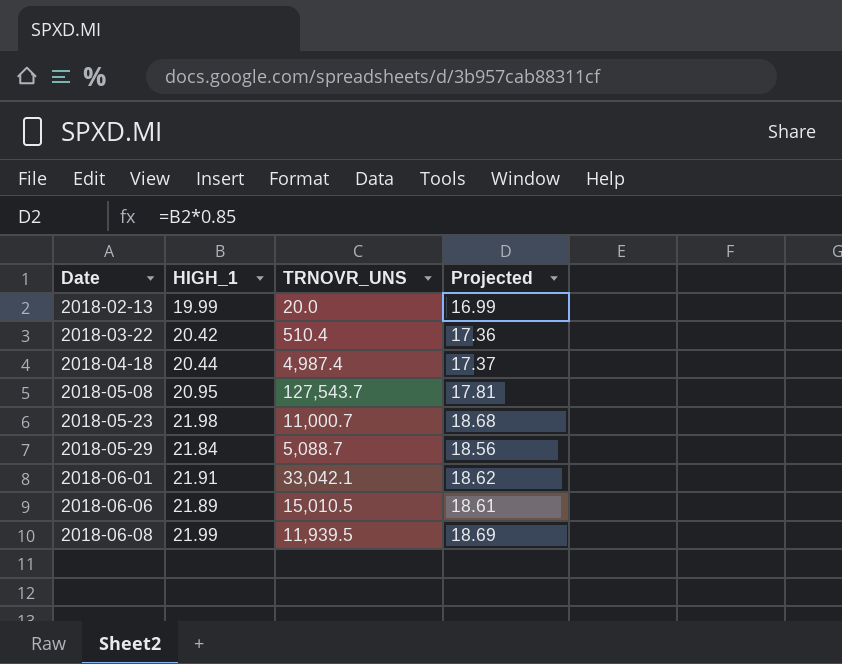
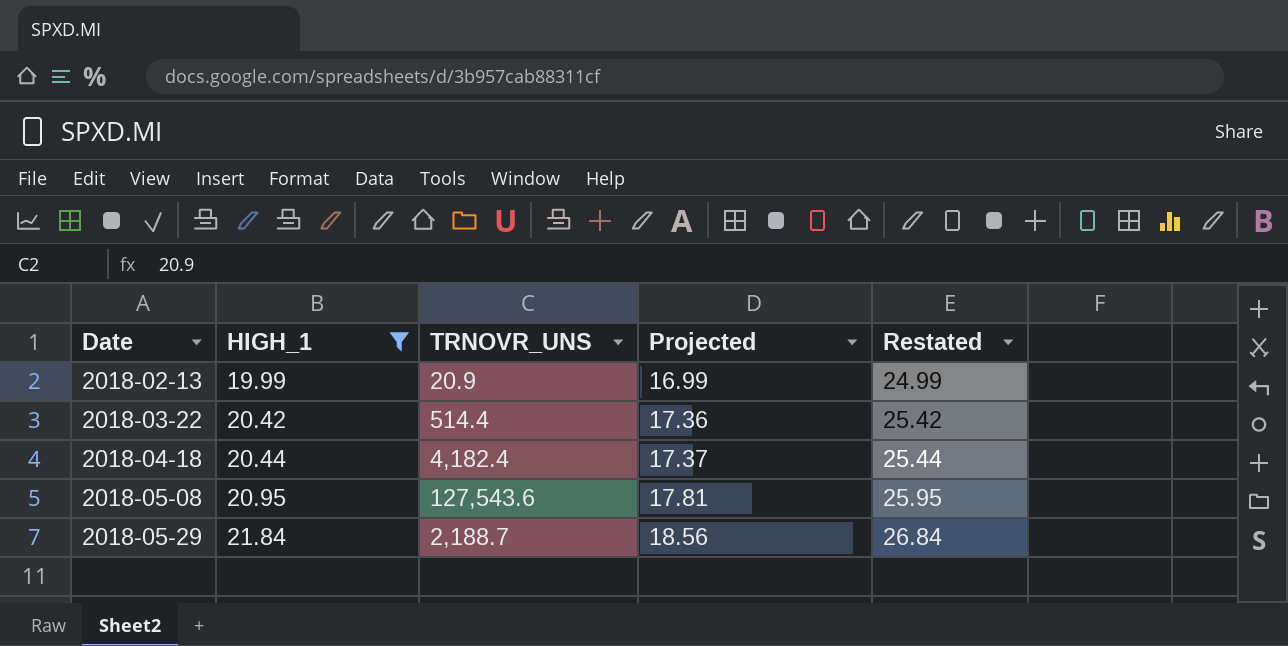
filter: none -> HIGH_1 <= 21.84
column Restated | formula: none -> [HIGH_1] + 5
2018-02-13 | TRNOVR_UNS: 20.0 -> 20.9
2018-03-22 | TRNOVR_UNS: 510.4 -> 514.4
2018-04-18 | TRNOVR_UNS: 4,987.4 -> 4,182.4
2018-05-08 | TRNOVR_UNS: 127,543.7 -> 127,543.6
2018-05-29 | TRNOVR_UNS: 5,088.7 -> 2,188.7

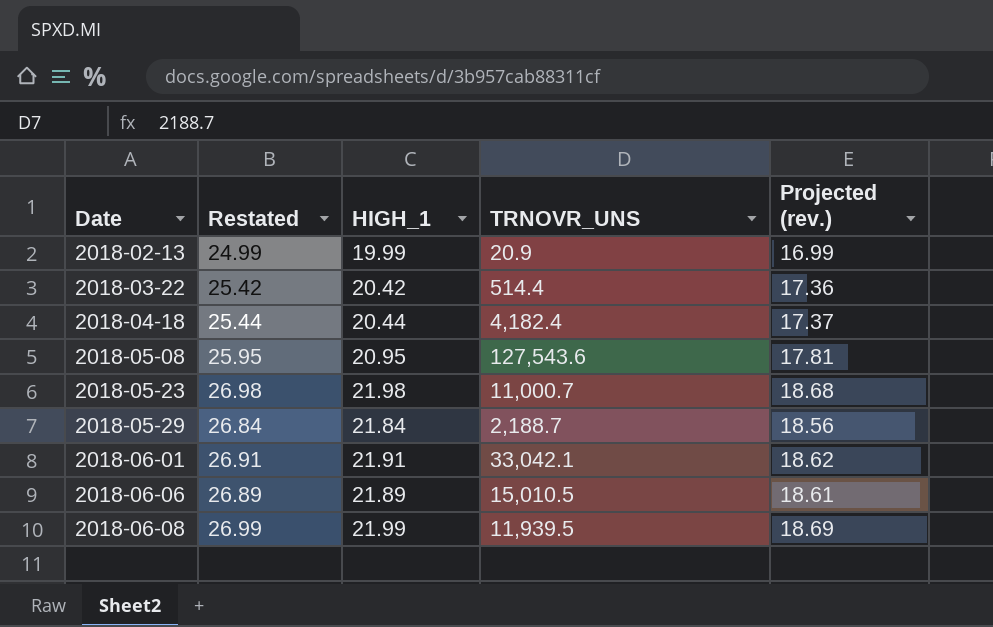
filter: HIGH_1 <= 21.84 -> none
column Restated | position: 5 -> 2
column name: Projected -> Projected (rev.)

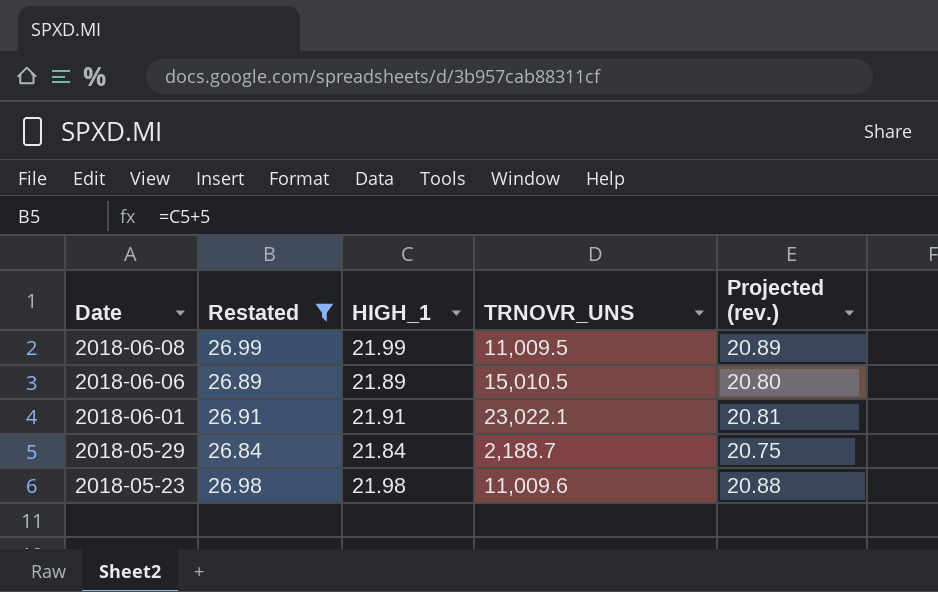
filter: none -> Restated >= 26.84
row order: Date ascending -> Date descending
column Projected (rev.) | formula: [HIGH_1] * 0.85 -> [HIGH_1] * 0.95
2018-06-08 | TRNOVR_UNS: 11,939.5 -> 11,009.5
2018-06-01 | TRNOVR_UNS: 33,042.1 -> 23,022.1
2018-05-23 | TRNOVR_UNS: 11,000.7 -> 11,009.6

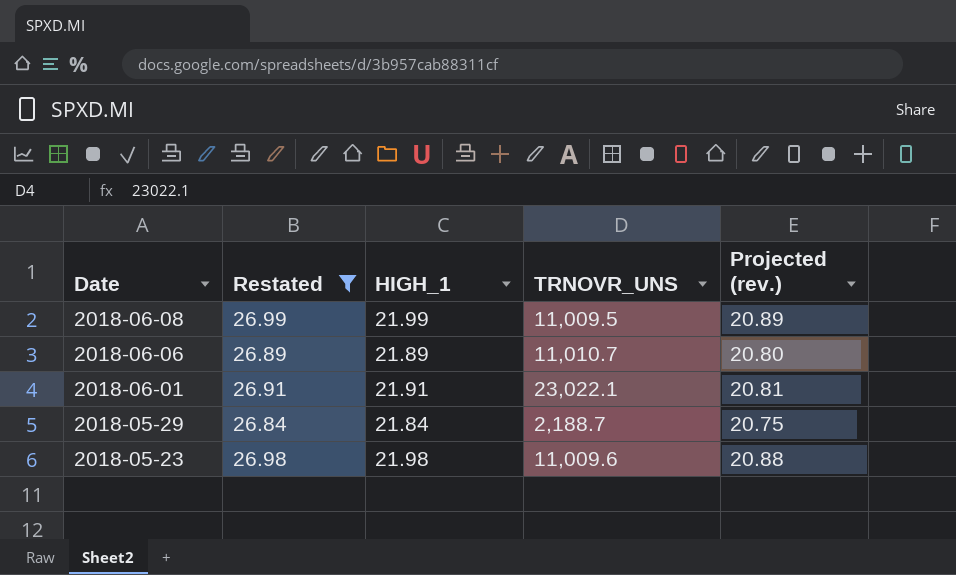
2018-06-06 | TRNOVR_UNS: 15,010.5 -> 11,010.7

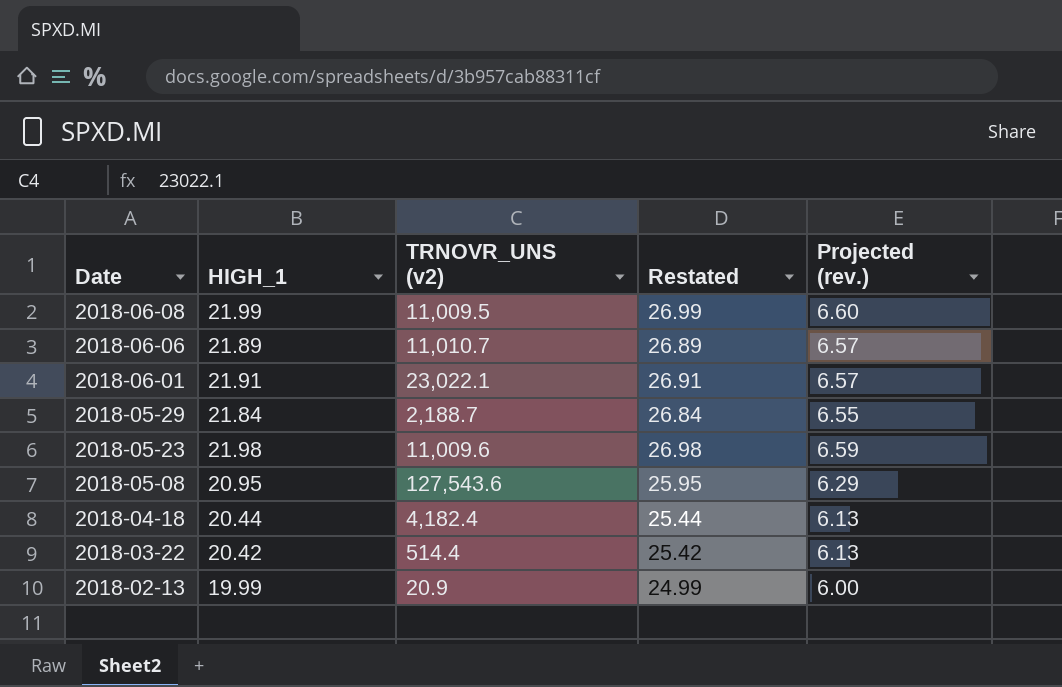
filter: Restated >= 26.84 -> none
column name: TRNOVR_UNS -> TRNOVR_UNS (v2)
column Restated | position: 2 -> 4
column Projected (rev.) | formula: [HIGH_1] * 0.95 -> [HIGH_1] * 0.3

